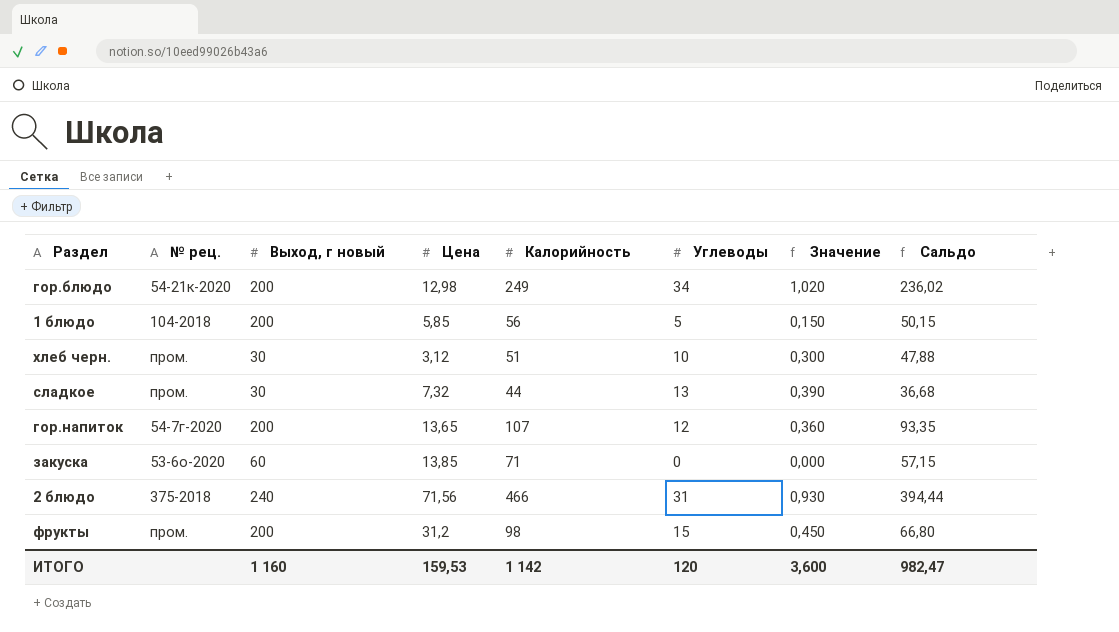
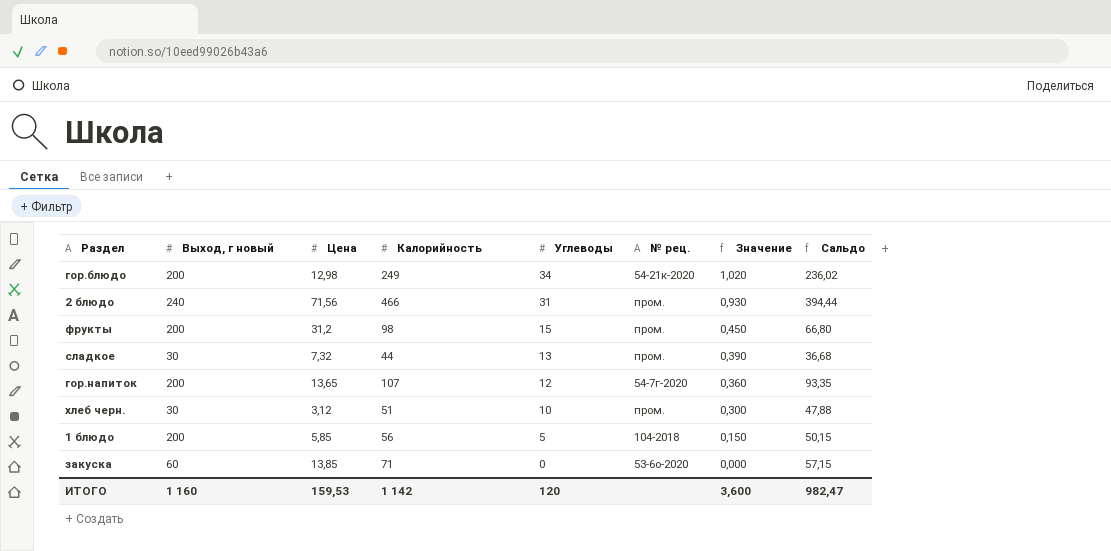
row order: none -> Углеводы descending
column № рец. | position: 2 -> 6
2 блюдо | № рец.: 375-2018 -> пром.

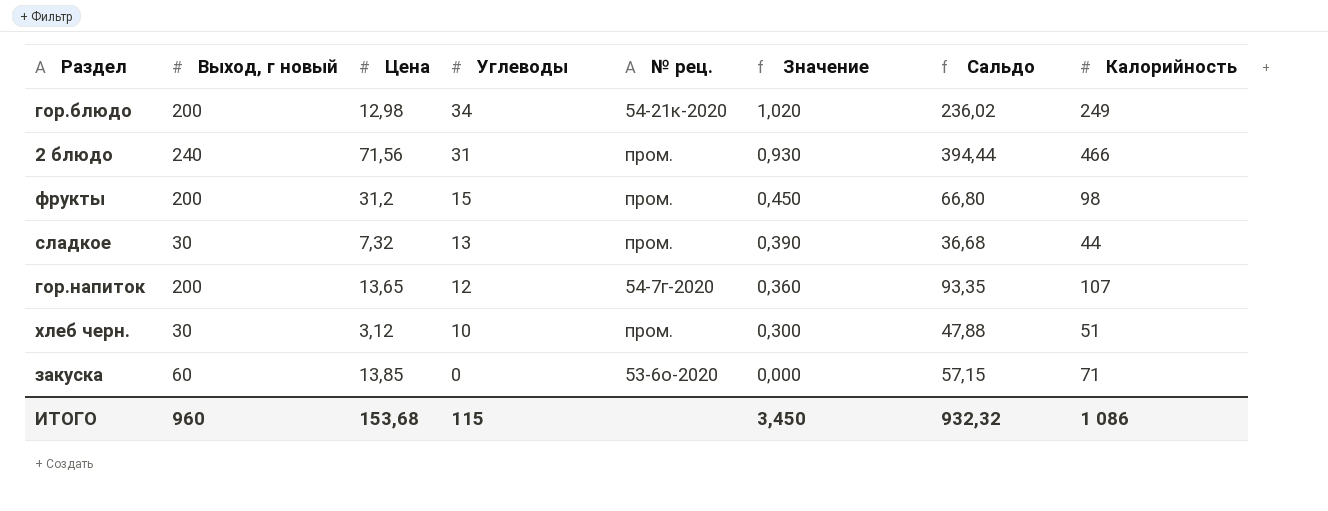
column Калорийность | position: 4 -> 8
row 1 блюдо: 200 | 5,85 | 56 | 5 | 104-2018 | 0,150 | 50,15 -> none
ИТОГО | Выход, г новый: 1 160 -> 960
ИТОГО | Цена: 159,53 -> 153,68
ИТОГО | Углеводы: 120 -> 115
ИТОГО | Значение: 3,600 -> 3,450
ИТОГО | Сальдо: 982,47 -> 932,32
ИТОГО | Калорийность: 1 142 -> 1 086

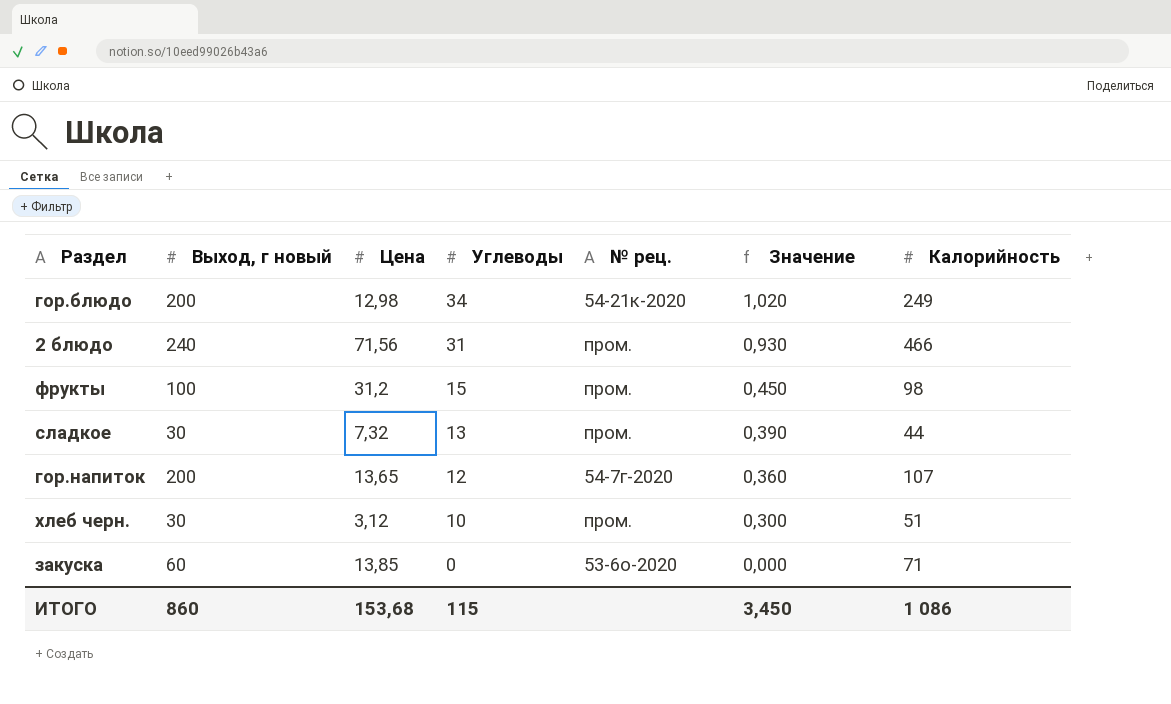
column Сальдо | formula: [Калорийность] - [Цена] -> none
фрукты | Выход, г новый: 200 -> 100
ИТОГО | Выход, г новый: 960 -> 860

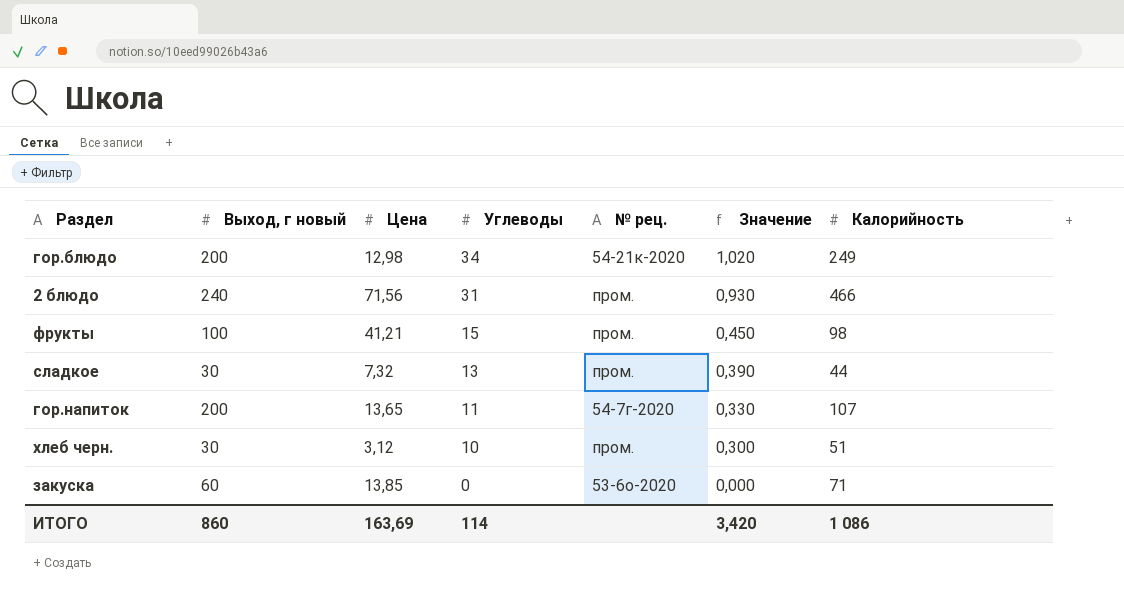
фрукты | Цена: 31,2 -> 41,21
гор.напиток | Углеводы: 12 -> 11
гор.напиток | Значение: 0,360 -> 0,330
ИТОГО | Цена: 153,68 -> 163,69
ИТОГО | Углеводы: 115 -> 114
ИТОГО | Значение: 3,450 -> 3,420

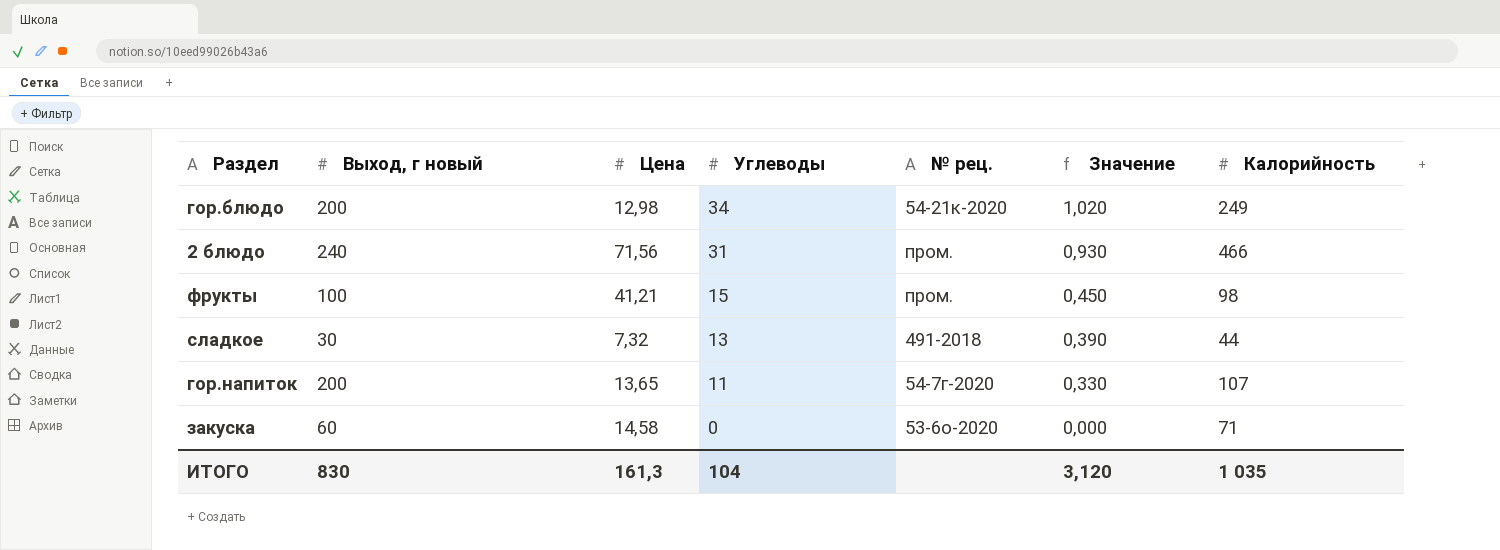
row хлеб черн.: 30 | 3,12 | 10 | пром. | 0,300 | 51 -> none
сладкое | № рец.: пром. -> 491-2018
закуска | Цена: 13,85 -> 14,58
ИТОГО | Выход, г новый: 860 -> 830
ИТОГО | Цена: 163,69 -> 161,3
ИТОГО | Углеводы: 114 -> 104
ИТОГО | Значение: 3,420 -> 3,120
ИТОГО | Калорийность: 1 086 -> 1 035

